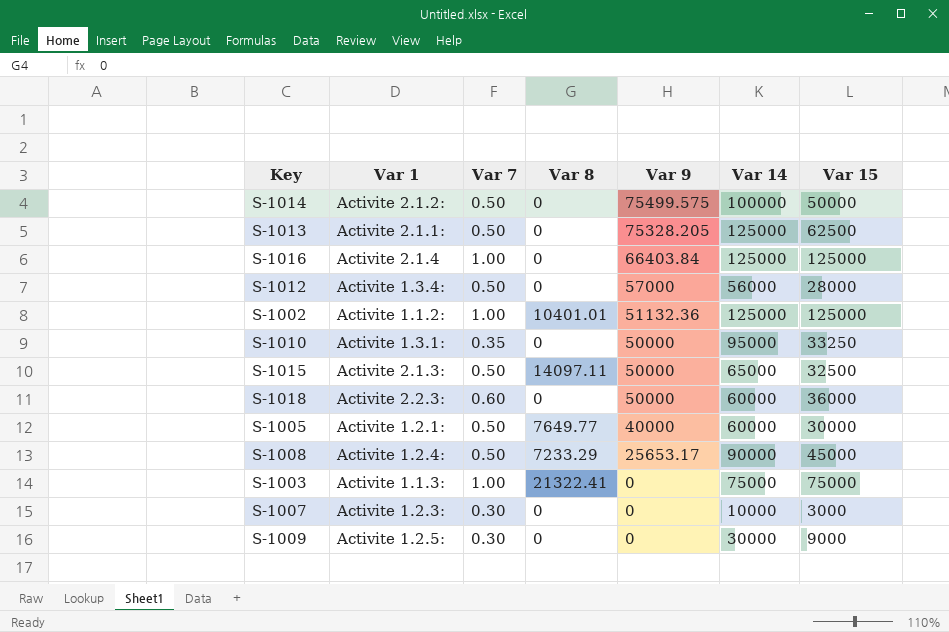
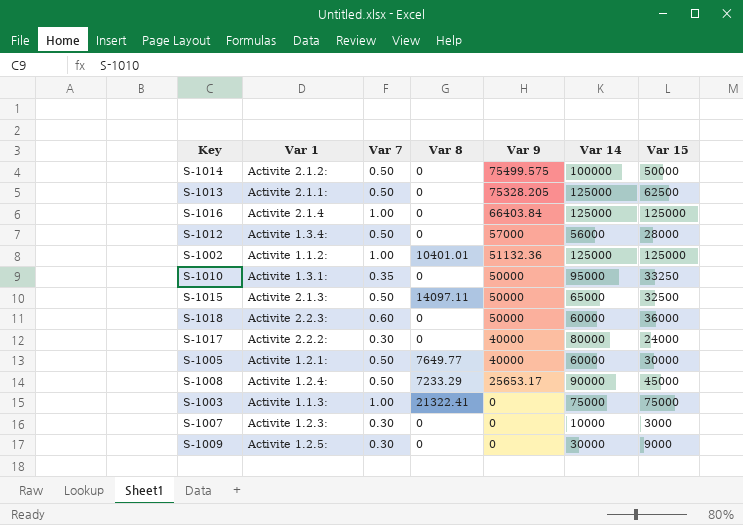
row S-1017: none -> Activite 2.2.2: | 0.30 | 0 | 40000 | 80000 | 24000

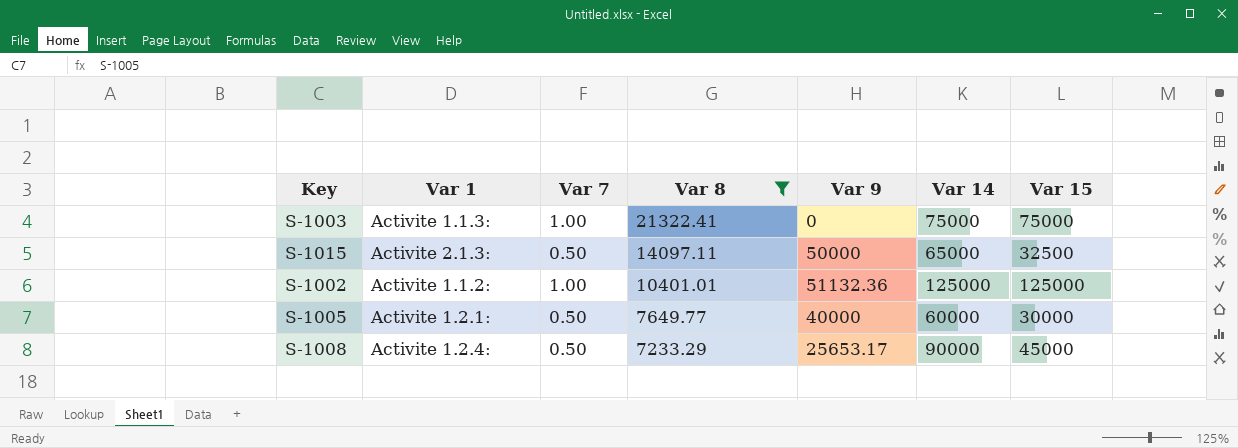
filter: none -> Var 8 != 0
row order: Var 9 descending -> Var 8 descending

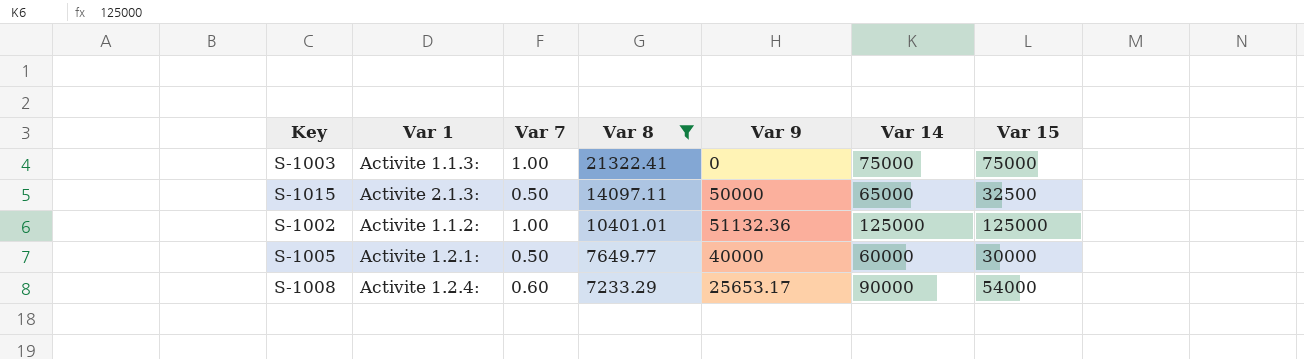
S-1008 | Var 7: 0.50 -> 0.60
S-1008 | Var 15: 45000 -> 54000

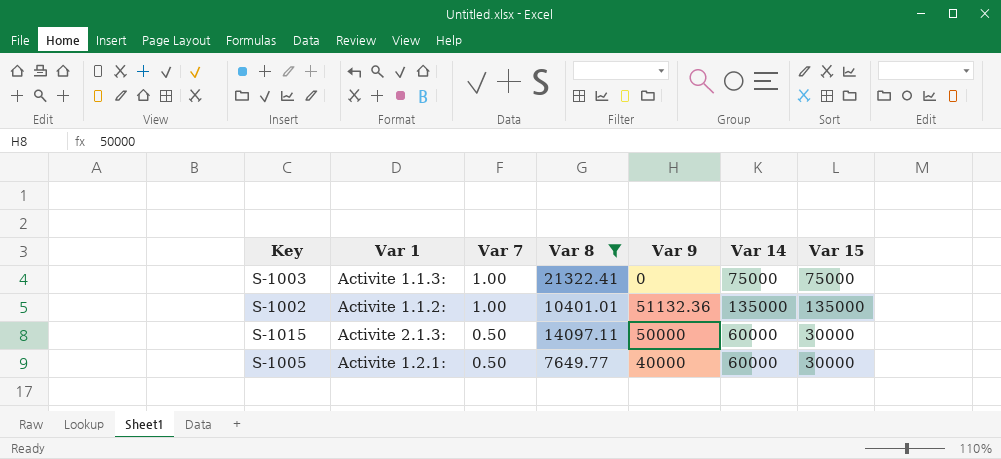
row order: Var 8 descending -> Var 7 descending
row S-1008: Activite 1.2.4: | 0.60 | 7233.29 | 25653.17 | 90000 | 54000 -> none
S-1002 | Var 14: 125000 -> 135000
S-1002 | Var 15: 125000 -> 135000
S-1015 | Var 14: 65000 -> 60000
S-1015 | Var 15: 32500 -> 30000

